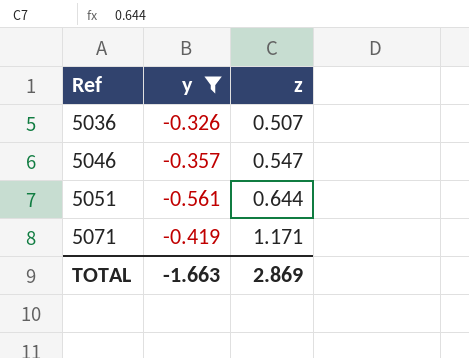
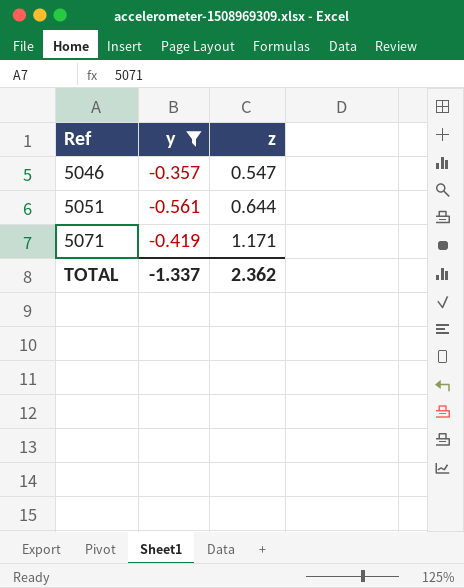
row 5036: -0.326 | 0.507 -> none
TOTAL | y: -1.663 -> -1.337
TOTAL | z: 2.869 -> 2.362

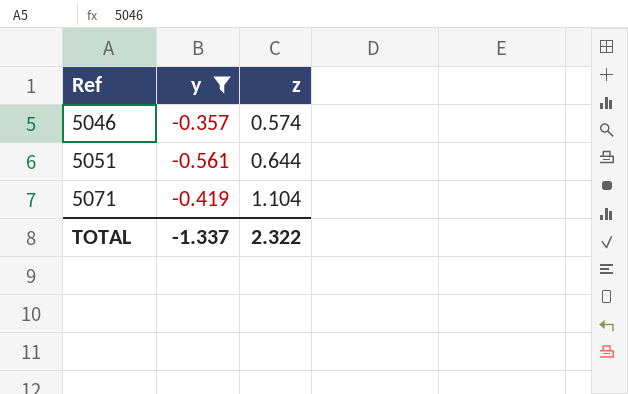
5046 | z: 0.547 -> 0.574
5071 | z: 1.171 -> 1.104
TOTAL | z: 2.362 -> 2.322

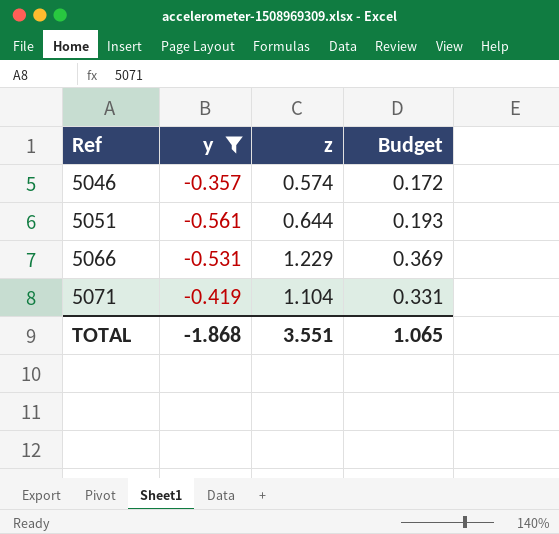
column Budget | formula: none -> [z] * 0.3
row 5066: none -> -0.531 | 1.229 | 0.369
TOTAL | y: -1.337 -> -1.868
TOTAL | z: 2.322 -> 3.551

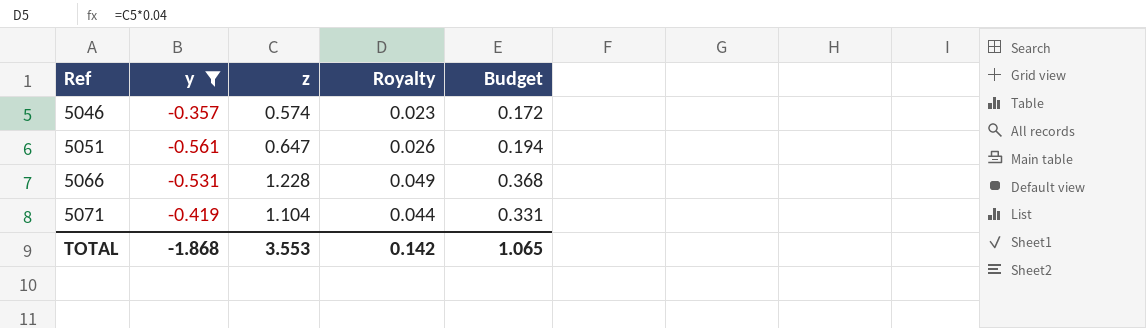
column Royalty | formula: none -> [z] * 0.04
5051 | z: 0.644 -> 0.647
5051 | Budget: 0.193 -> 0.194
5066 | z: 1.229 -> 1.228
5066 | Budget: 0.369 -> 0.368
TOTAL | z: 3.551 -> 3.553

